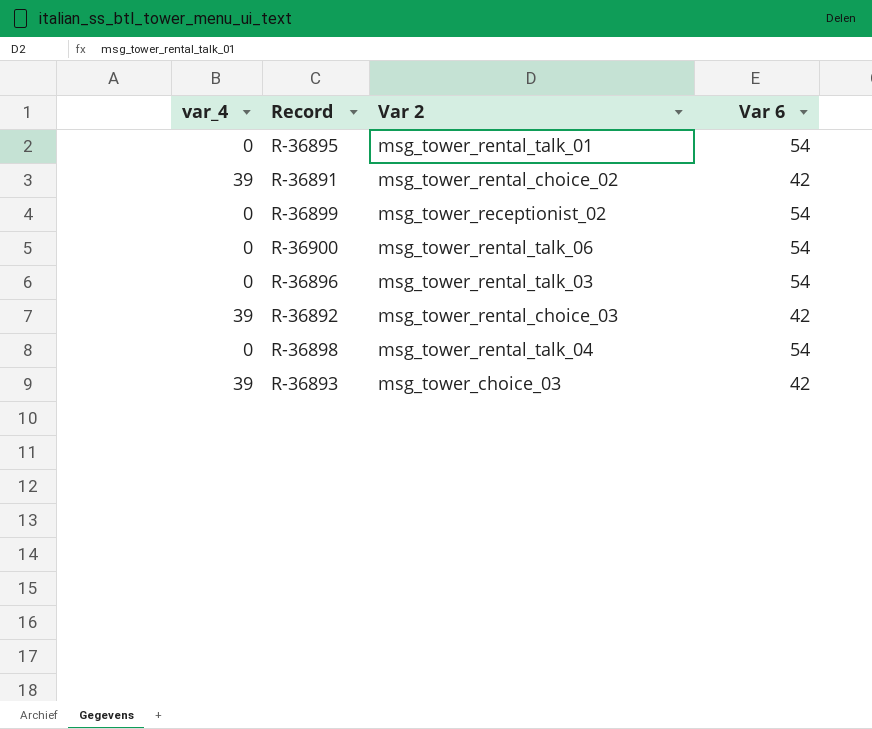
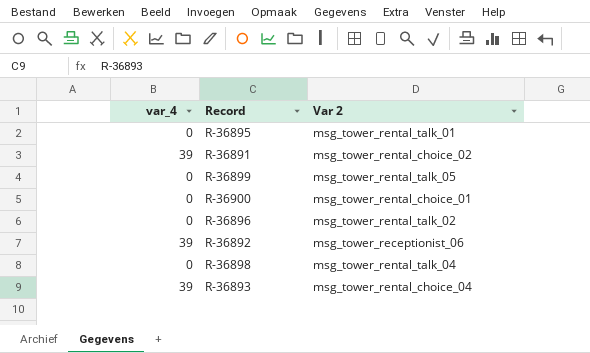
column Var 6 | position: 4 -> none
R-36899 | Var 2: msg_tower_receptionist_02 -> msg_tower_rental_talk_05
R-36900 | Var 2: msg_tower_rental_talk_06 -> msg_tower_rental_choice_01
R-36896 | Var 2: msg_tower_rental_talk_03 -> msg_tower_rental_talk_02
R-36892 | Var 2: msg_tower_rental_choice_03 -> msg_tower_receptionist_06
R-36893 | Var 2: msg_tower_choice_03 -> msg_tower_rental_choice_04

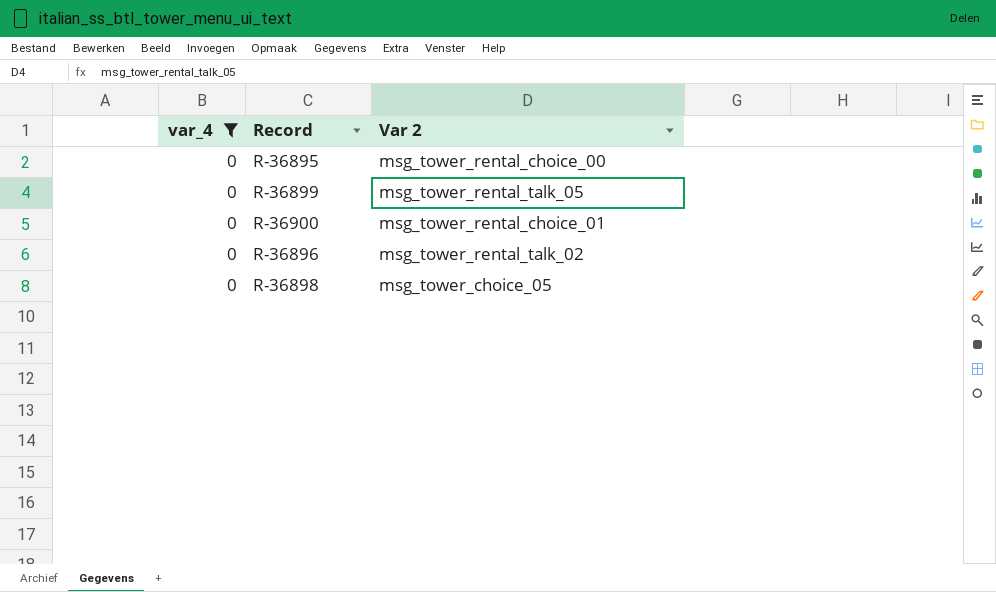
filter: none -> var_4 = 0
R-36895 | Var 2: msg_tower_rental_talk_01 -> msg_tower_rental_choice_00
R-36898 | Var 2: msg_tower_rental_talk_04 -> msg_tower_choice_05

